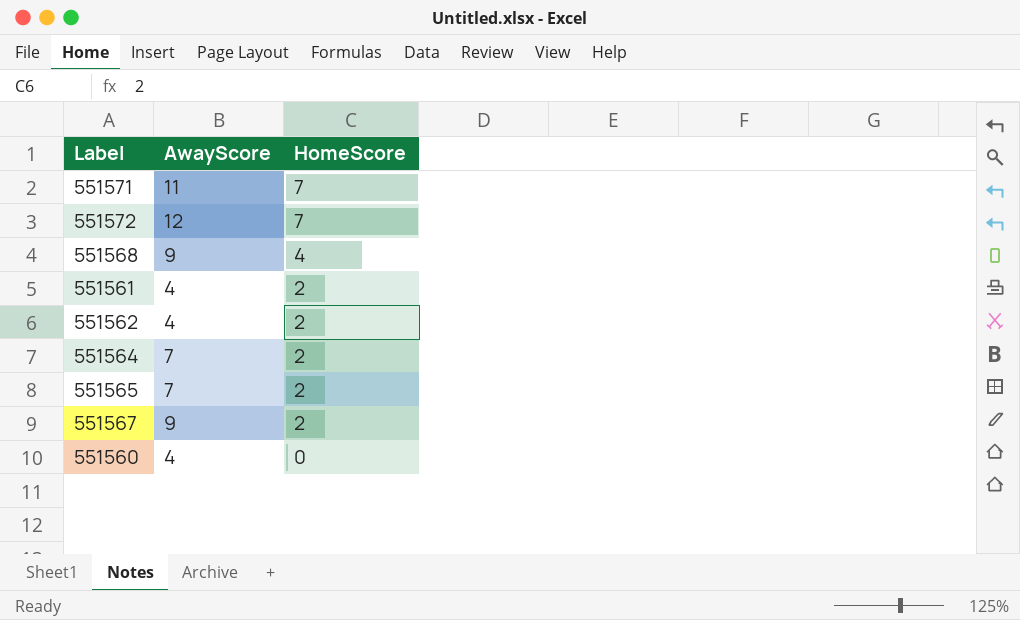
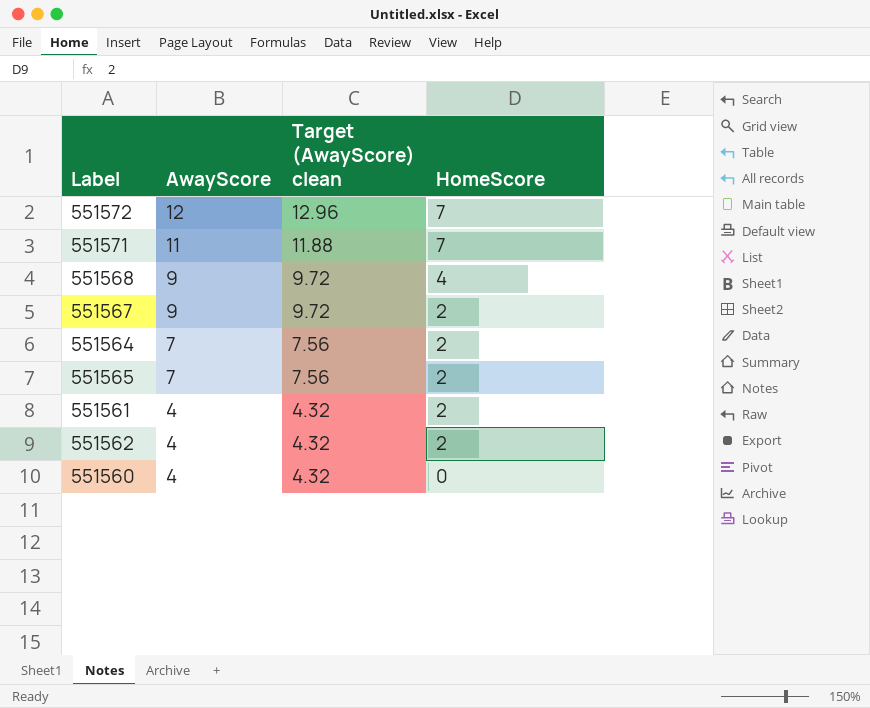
row order: HomeScore descending -> AwayScore descending
column Target (AwayScore) clean | formula: none -> [AwayScore] * 1.08

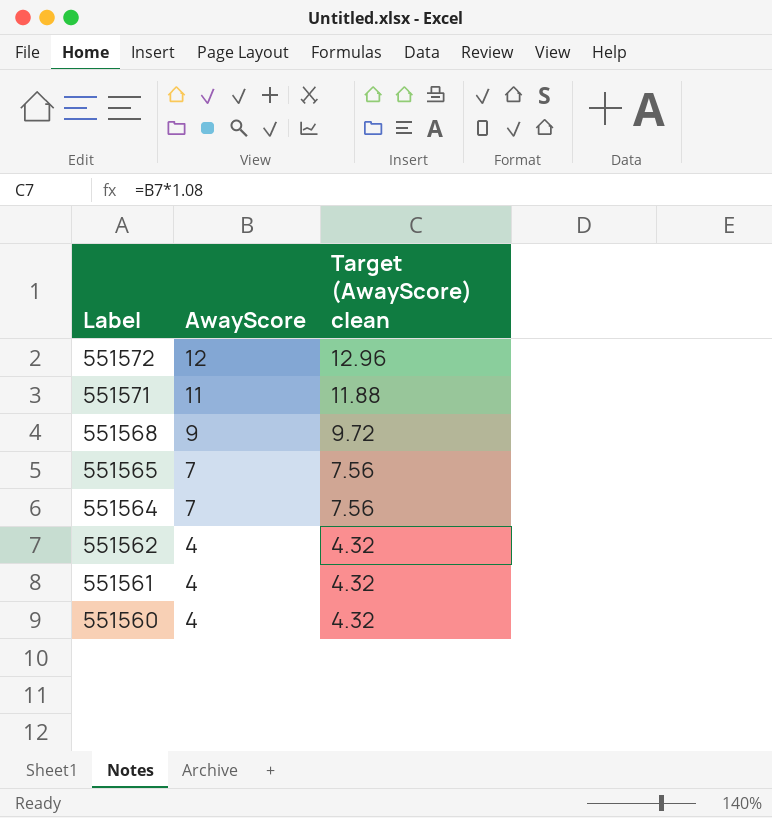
row order: AwayScore descending -> Label descending
column HomeScore | position: 4 -> none
row 551567: 9 | 9.72 | 2 -> none

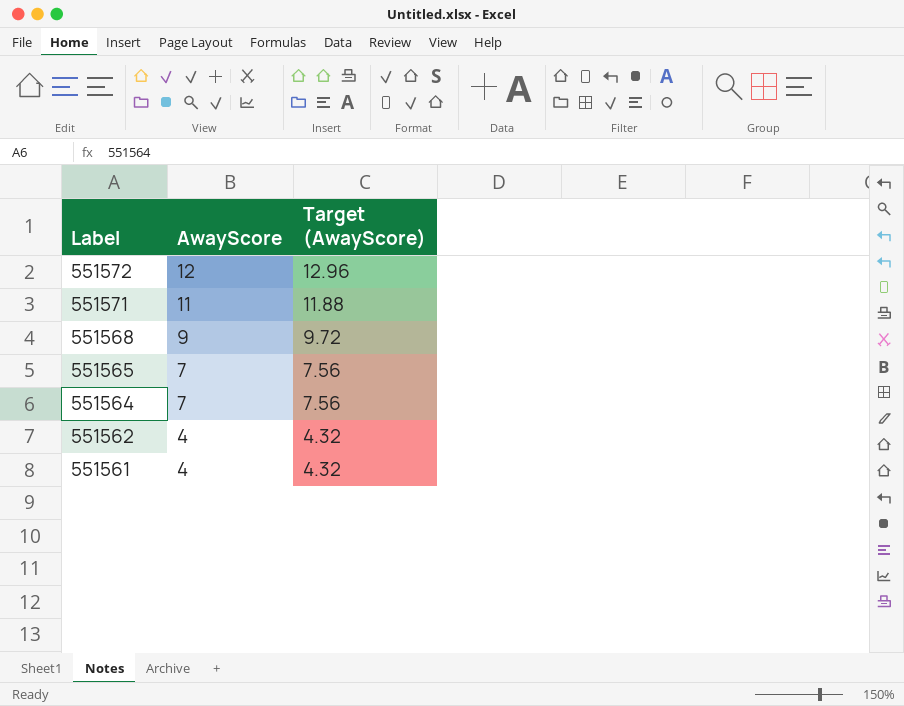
column name: Target (AwayScore) clean -> Target (AwayScore)
row 551560: 4 | 4.32 -> none

